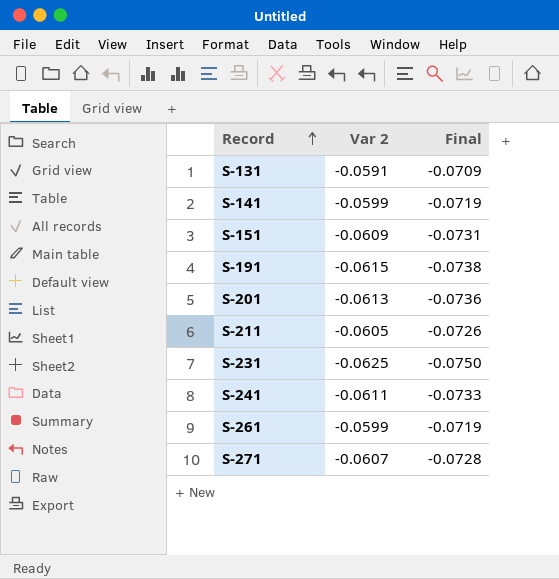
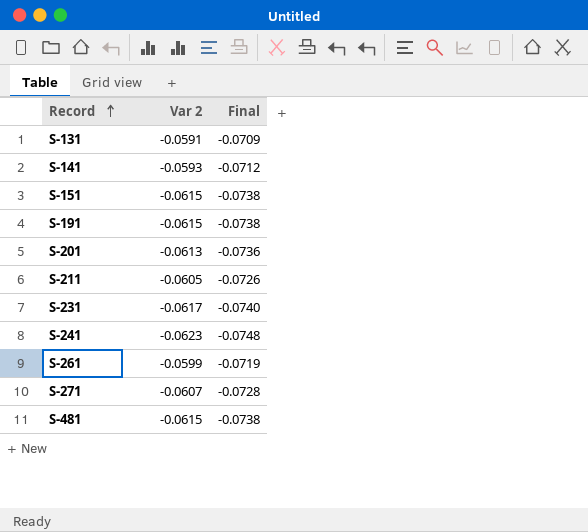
S-141 | Var 2: -0.0599 -> -0.0593
S-141 | Final: -0.0719 -> -0.0712
S-151 | Var 2: -0.0609 -> -0.0615
S-151 | Final: -0.0731 -> -0.0738
S-231 | Var 2: -0.0625 -> -0.0617
S-231 | Final: -0.0750 -> -0.0740
S-241 | Var 2: -0.0611 -> -0.0623
S-241 | Final: -0.0733 -> -0.0748
row S-481: none -> -0.0615 | -0.0738

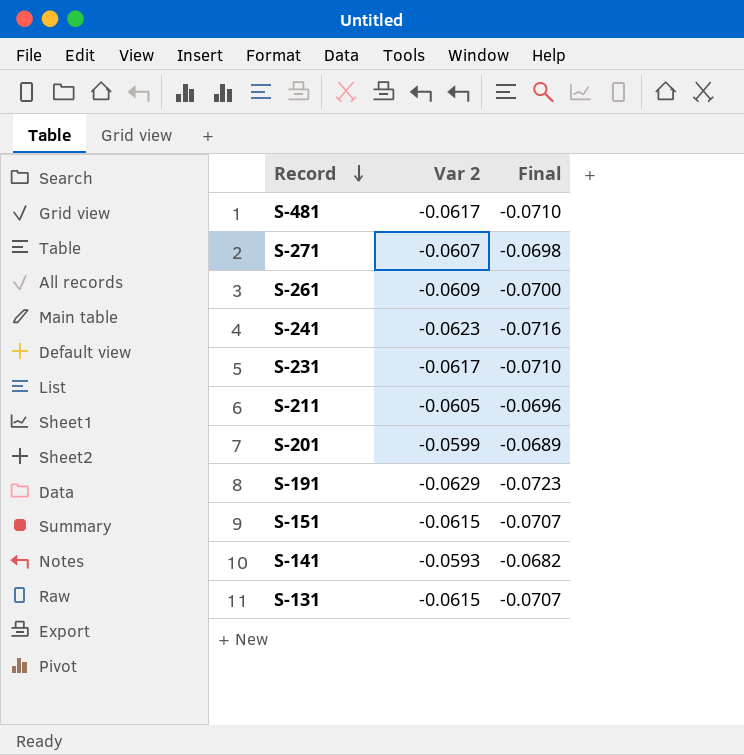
row order: Record ascending -> Record descending
column Final | formula: [Var 2] * 1.2 -> [Var 2] * 1.15
S-481 | Var 2: -0.0615 -> -0.0617
S-261 | Var 2: -0.0599 -> -0.0609
S-201 | Var 2: -0.0613 -> -0.0599
S-191 | Var 2: -0.0615 -> -0.0629
S-131 | Var 2: -0.0591 -> -0.0615

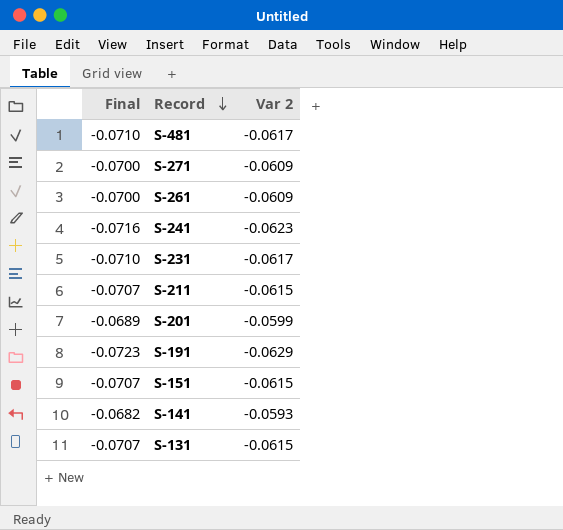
column Final | position: 3 -> 1
S-271 | Final: -0.0698 -> -0.0700
S-271 | Var 2: -0.0607 -> -0.0609
S-211 | Final: -0.0696 -> -0.0707
S-211 | Var 2: -0.0605 -> -0.0615

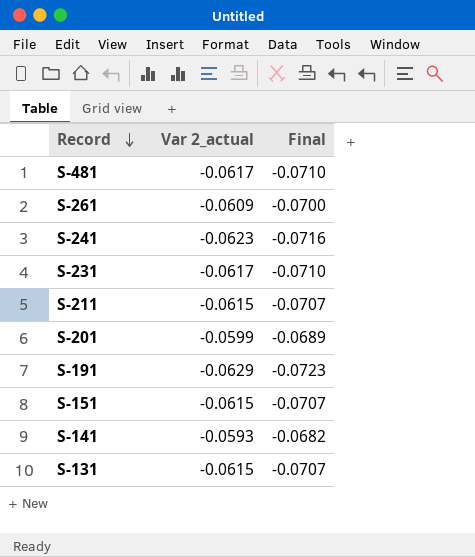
column name: Var 2 -> Var 2_actual
column Final | position: 1 -> 3
row S-271: -0.0700 | -0.0609 -> none

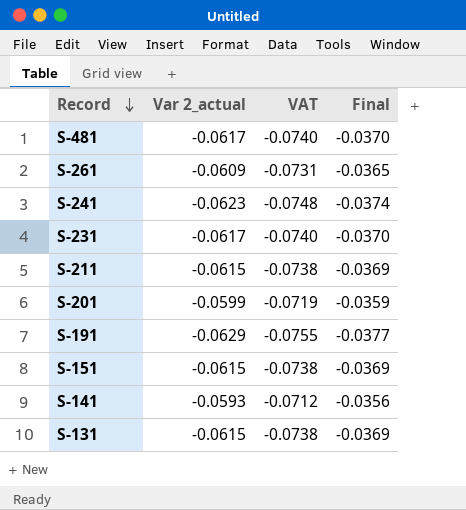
column VAT | formula: none -> [Var 2_actual] * 1.2
column Final | formula: [Var 2_actual] * 1.15 -> [Var 2_actual] * 0.6

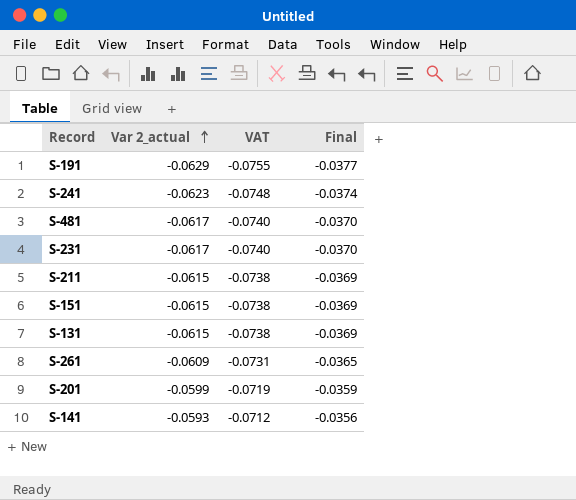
row order: Record descending -> Var 2_actual ascending

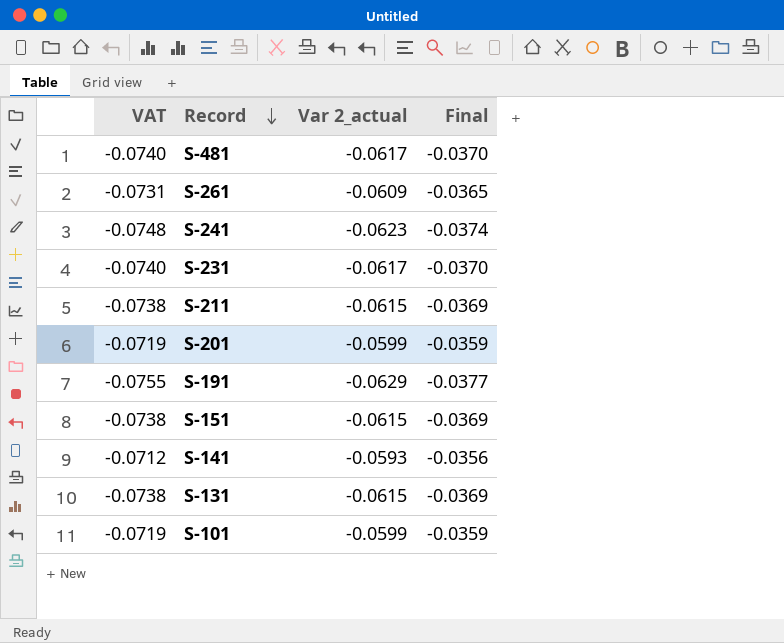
row order: Var 2_actual ascending -> Record descending
column VAT | position: 3 -> 1
row S-101: none -> -0.0719 | -0.0599 | -0.0359

